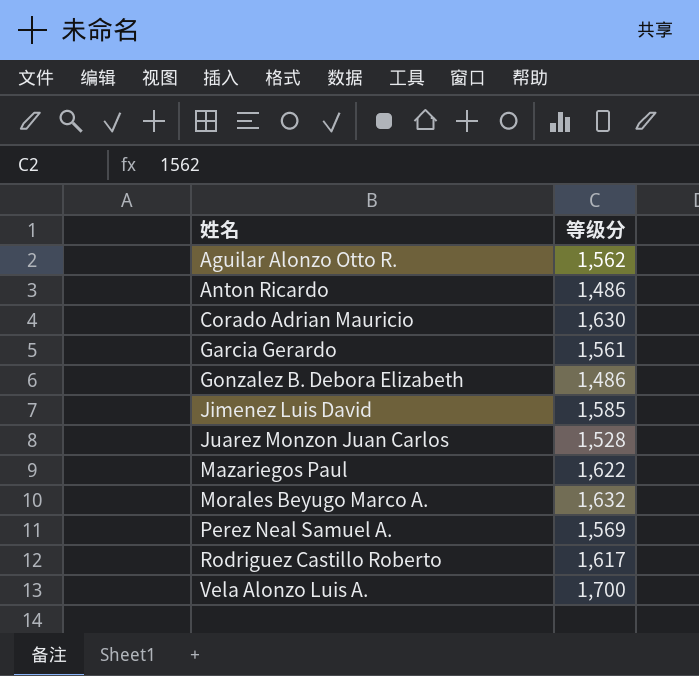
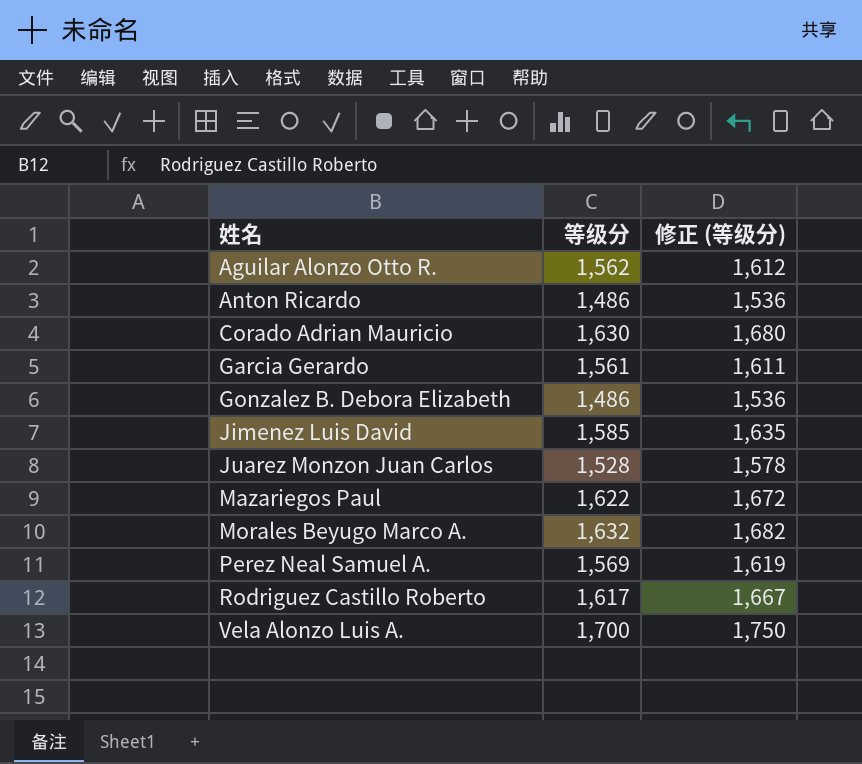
column 修正 (等级分) | formula: none -> [等级分] + 50

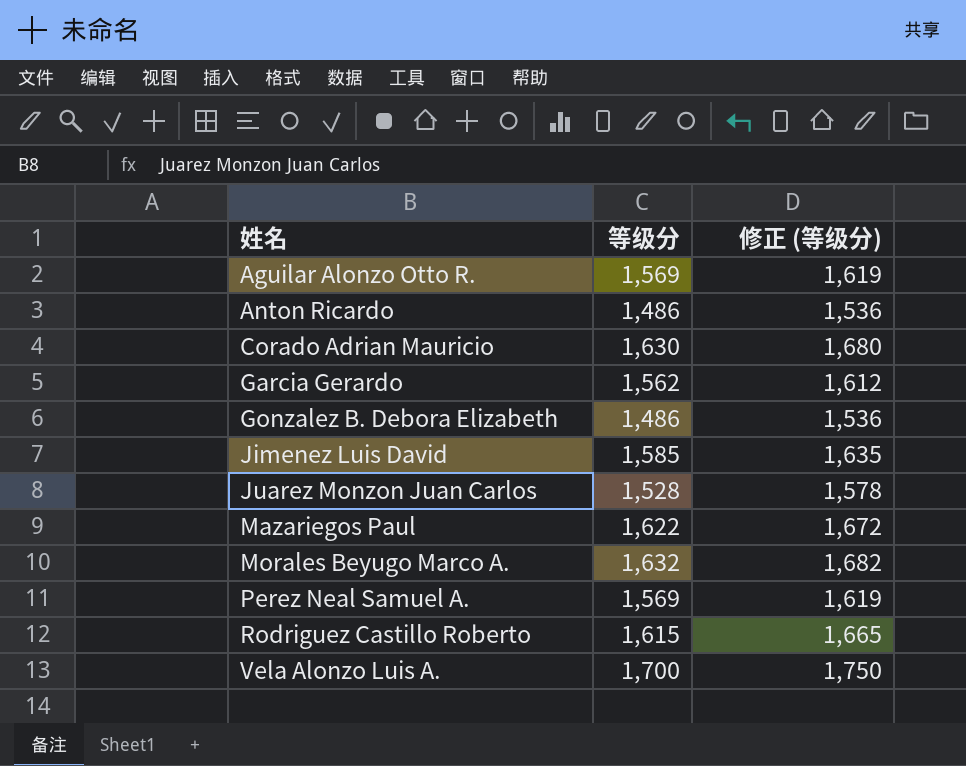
Aguilar Alonzo Otto R. | 等级分: 1,562 -> 1,569
Aguilar Alonzo Otto R. | 修正 (等级分): 1,612 -> 1,619
Garcia Gerardo | 等级分: 1,561 -> 1,562
Garcia Gerardo | 修正 (等级分): 1,611 -> 1,612
Rodriguez Castillo Roberto | 等级分: 1,617 -> 1,615
Rodriguez Castillo Roberto | 修正 (等级分): 1,667 -> 1,665

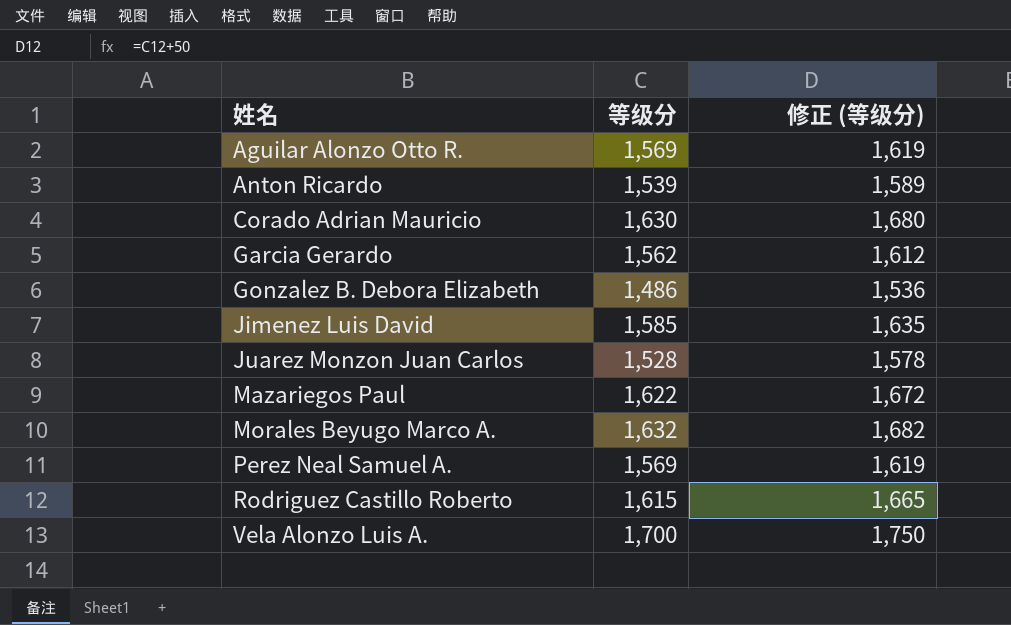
Anton Ricardo | 等级分: 1,486 -> 1,539
Anton Ricardo | 修正 (等级分): 1,536 -> 1,589

